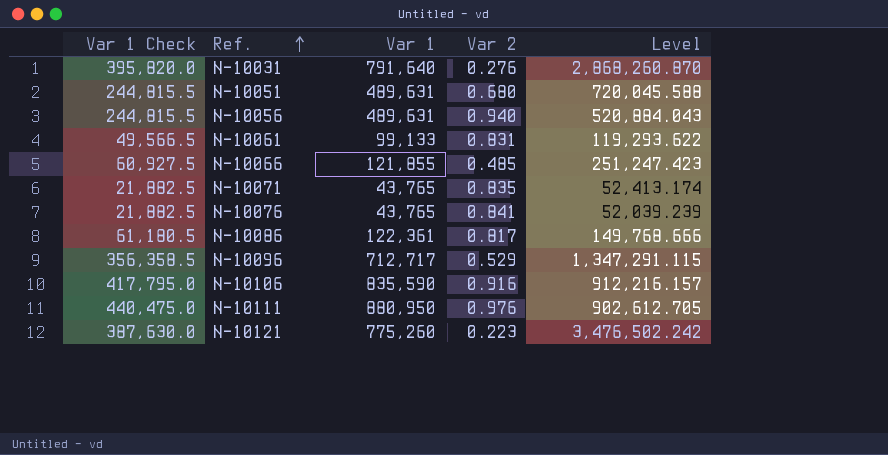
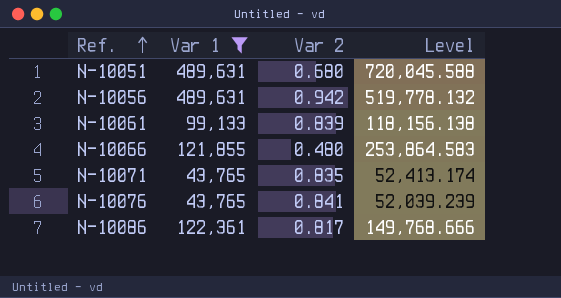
filter: none -> Var 1 <= 489,631
column Var 1 Check | formula: [Var 1] * 0.5 -> none
N-10056 | Var 2: 0.940 -> 0.942
N-10056 | Level: 520,884.043 -> 519,778.132
N-10061 | Var 2: 0.831 -> 0.839
N-10061 | Level: 119,293.622 -> 118,156.138
N-10066 | Var 2: 0.485 -> 0.480
N-10066 | Level: 251,247.423 -> 253,864.583

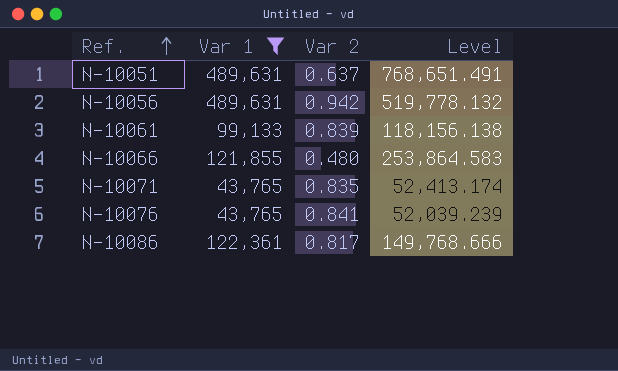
N-10051 | Var 2: 0.680 -> 0.637
N-10051 | Level: 720,045.588 -> 768,651.491

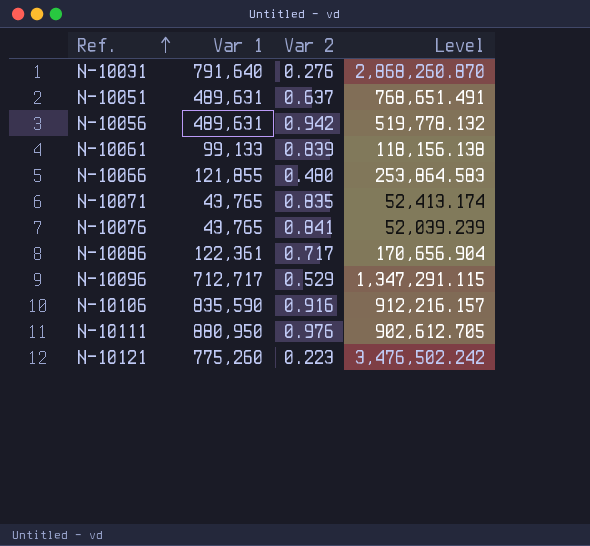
filter: Var 1 <= 489,631 -> none
N-10086 | Var 2: 0.817 -> 0.717
N-10086 | Level: 149,768.666 -> 170,656.904

